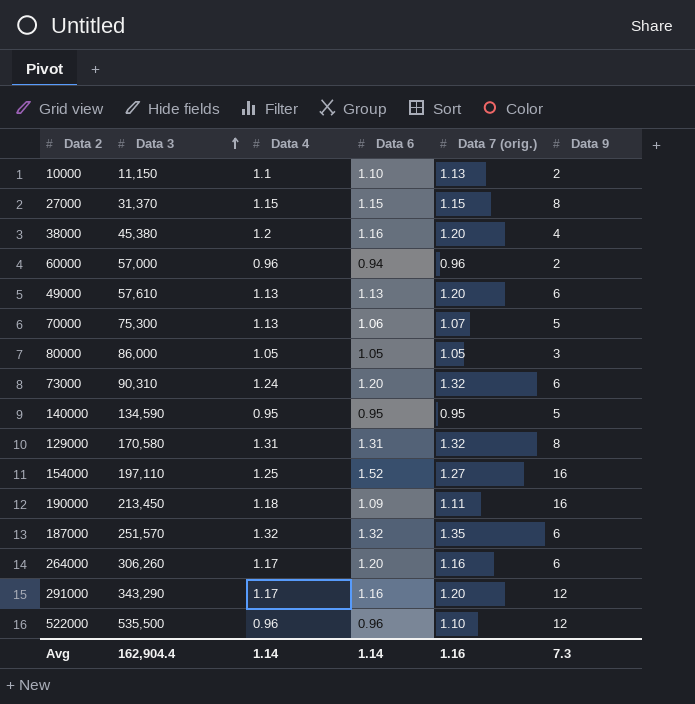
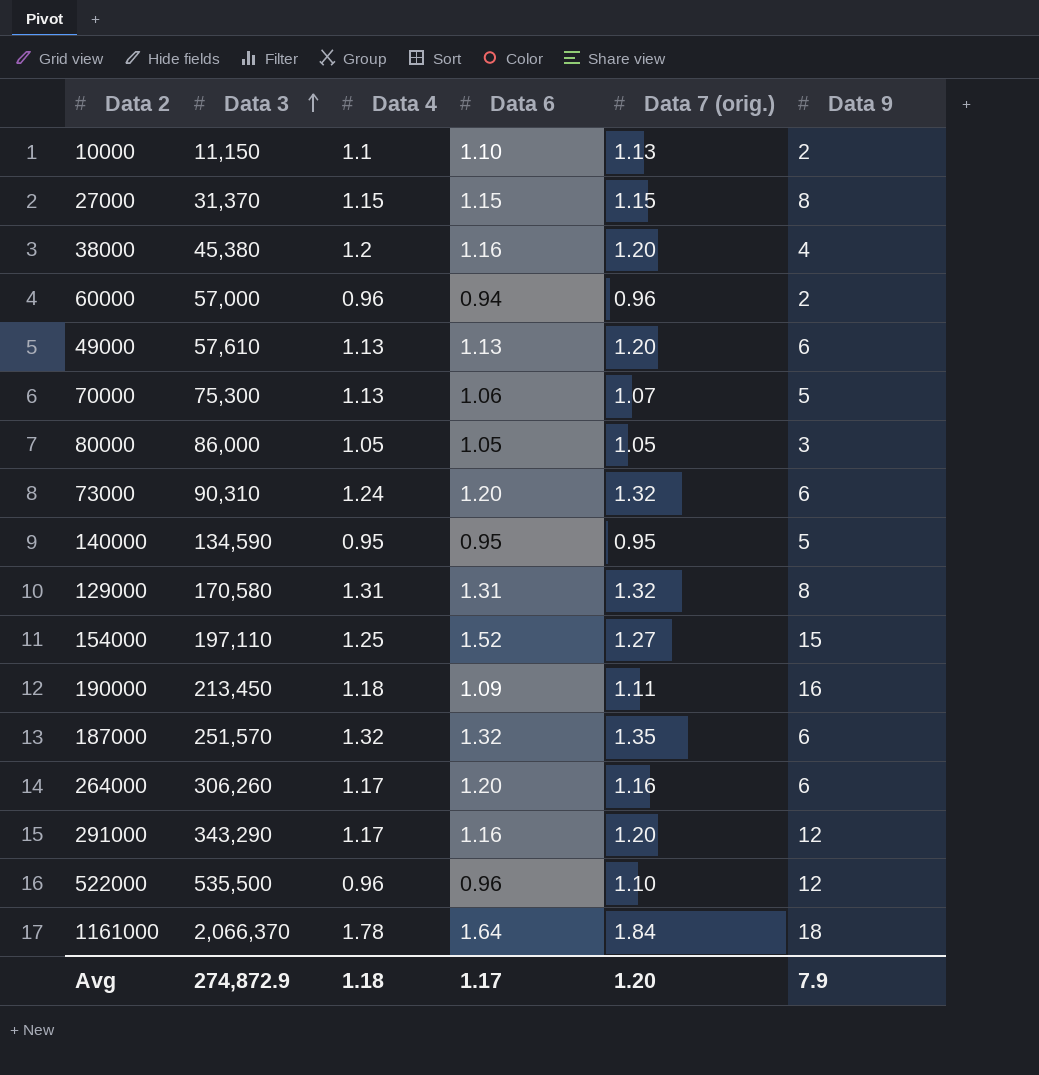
154000 | Data 9: 16 -> 15
row 1161000: none -> 2,066,370 | 1.78 | 1.64 | 1.84 | 18
Avg | Data 3: 162,904.4 -> 274,872.9
Avg | Data 4: 1.14 -> 1.18
Avg | Data 6: 1.14 -> 1.17
Avg | Data 7 (orig.): 1.16 -> 1.20
Avg | Data 9: 7.3 -> 7.9

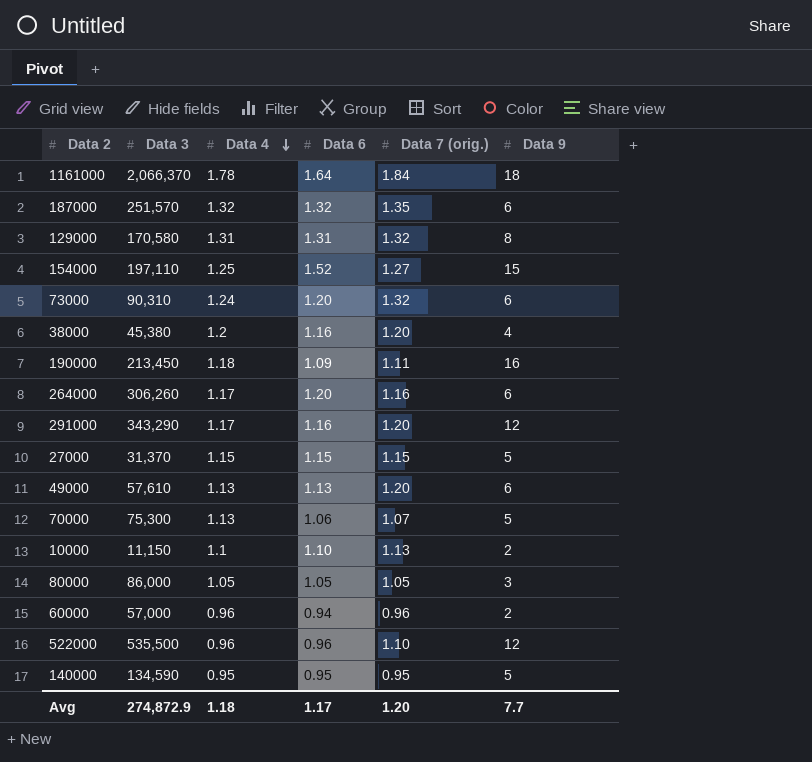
row order: Data 3 ascending -> Data 4 descending
27000 | Data 9: 8 -> 5
Avg | Data 9: 7.9 -> 7.7

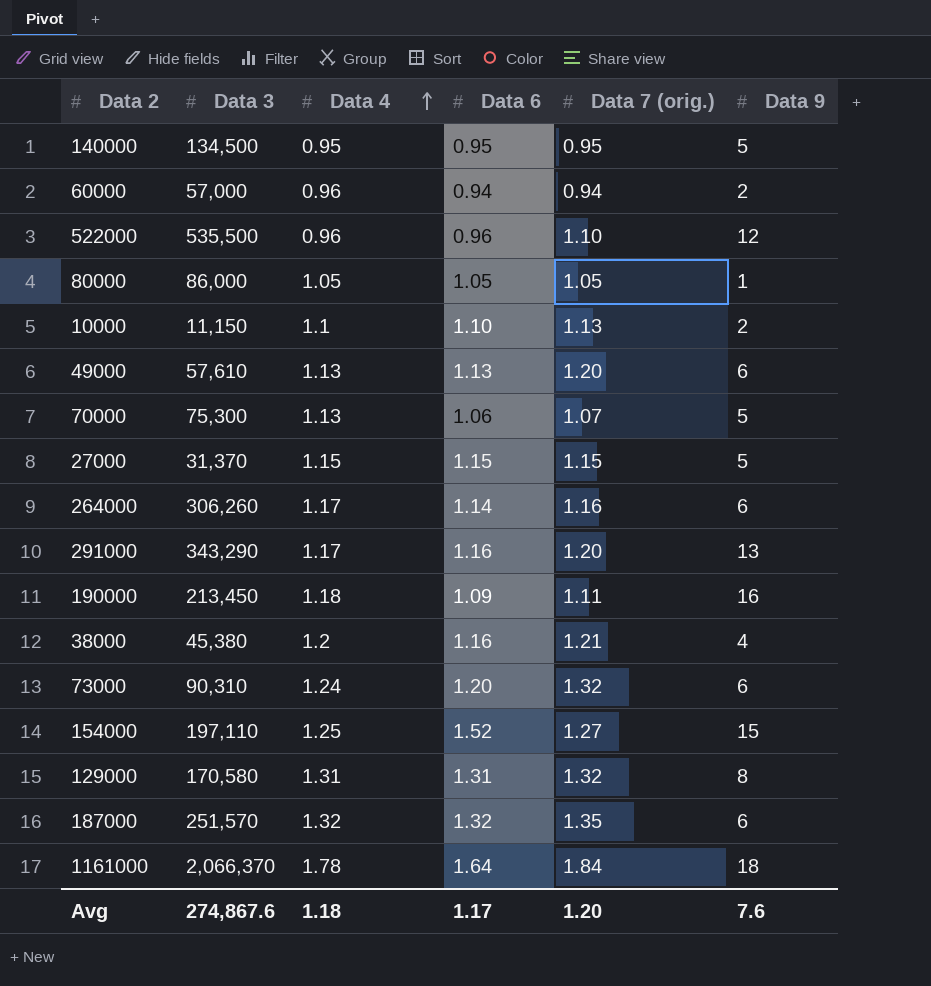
row order: Data 4 descending -> Data 4 ascending
140000 | Data 3: 134,590 -> 134,500
60000 | Data 7 (orig.): 0.96 -> 0.94
80000 | Data 9: 3 -> 1
264000 | Data 6: 1.20 -> 1.14
291000 | Data 9: 12 -> 13
38000 | Data 7 (orig.): 1.20 -> 1.21
Avg | Data 3: 274,872.9 -> 274,867.6
Avg | Data 9: 7.7 -> 7.6

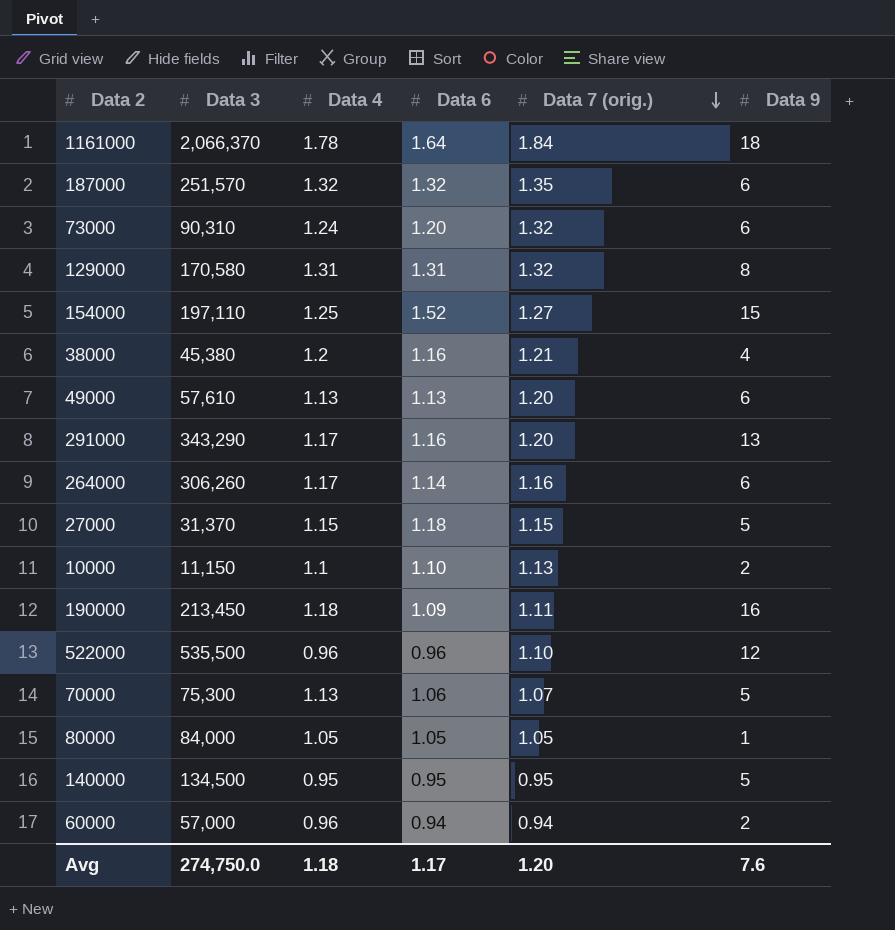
row order: Data 4 ascending -> Data 7 (orig.) descending
27000 | Data 6: 1.15 -> 1.18
80000 | Data 3: 86,000 -> 84,000
Avg | Data 3: 274,867.6 -> 274,750.0

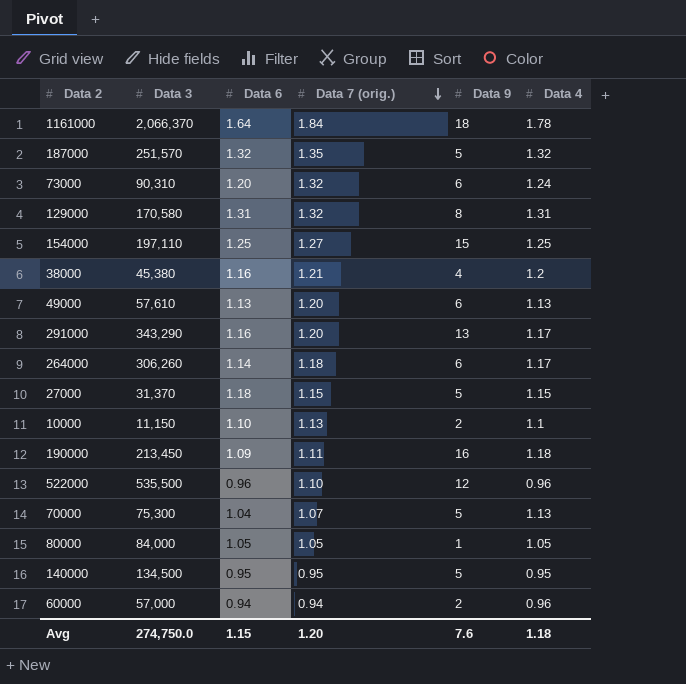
column Data 4 | position: 3 -> 6
187000 | Data 9: 6 -> 5
154000 | Data 6: 1.52 -> 1.25
264000 | Data 7 (orig.): 1.16 -> 1.18
70000 | Data 6: 1.06 -> 1.04
Avg | Data 6: 1.17 -> 1.15

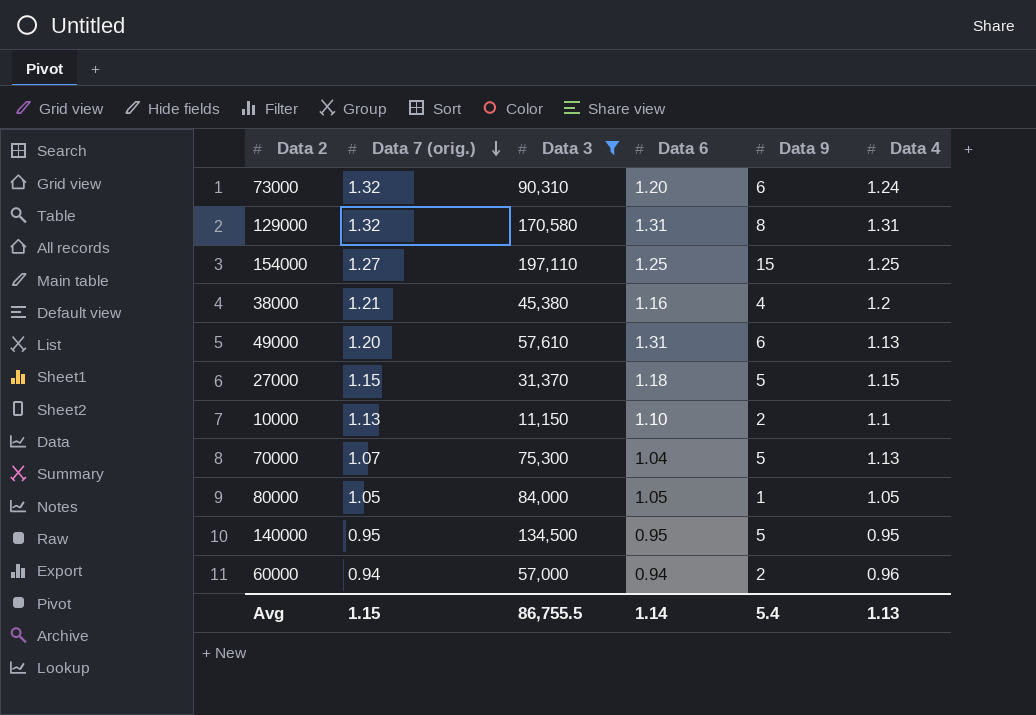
filter: none -> Data 3 <= 197,110
column Data 7 (orig.) | position: 4 -> 2
49000 | Data 6: 1.13 -> 1.31
Avg | Data 7 (orig.): 1.20 -> 1.15
Avg | Data 3: 274,750.0 -> 86,755.5
Avg | Data 6: 1.15 -> 1.14
Avg | Data 9: 7.6 -> 5.4
Avg | Data 4: 1.18 -> 1.13

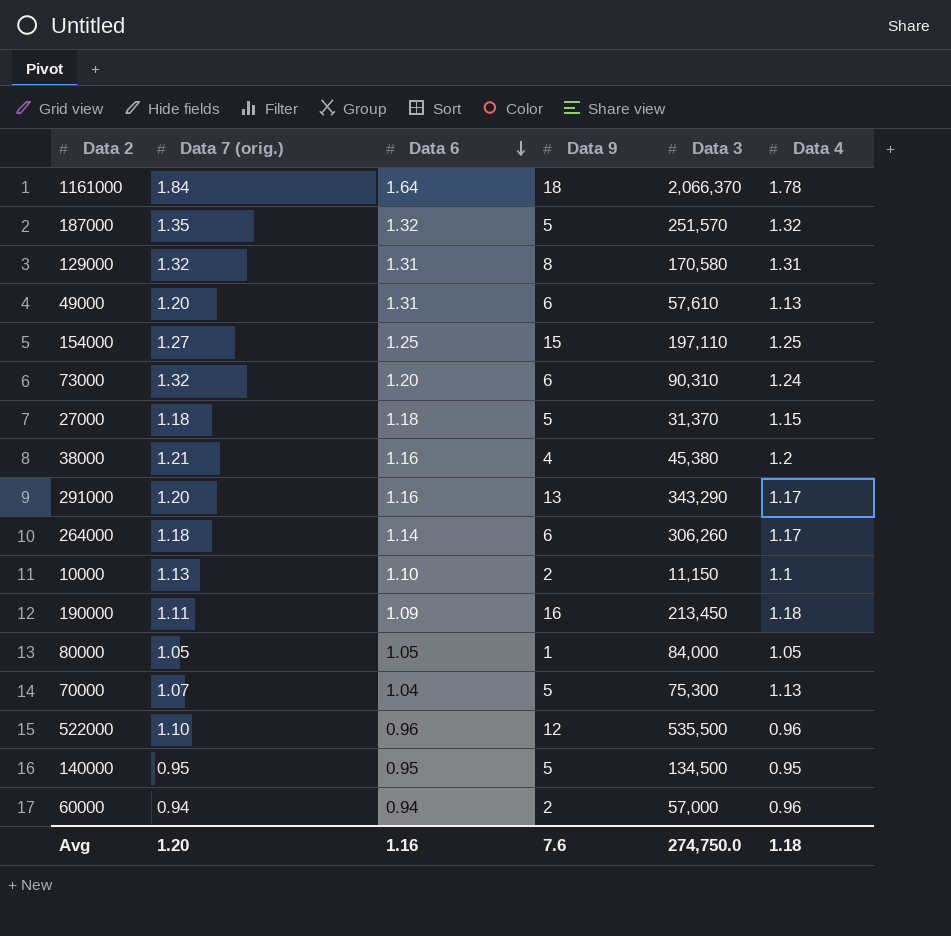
filter: Data 3 <= 197,110 -> none
row order: Data 7 (orig.) descending -> Data 6 descending
column Data 3 | position: 3 -> 5
27000 | Data 7 (orig.): 1.15 -> 1.18
Avg | Data 7 (orig.): 1.15 -> 1.20
Avg | Data 6: 1.14 -> 1.16
Avg | Data 9: 5.4 -> 7.6
Avg | Data 3: 86,755.5 -> 274,750.0
Avg | Data 4: 1.13 -> 1.18

